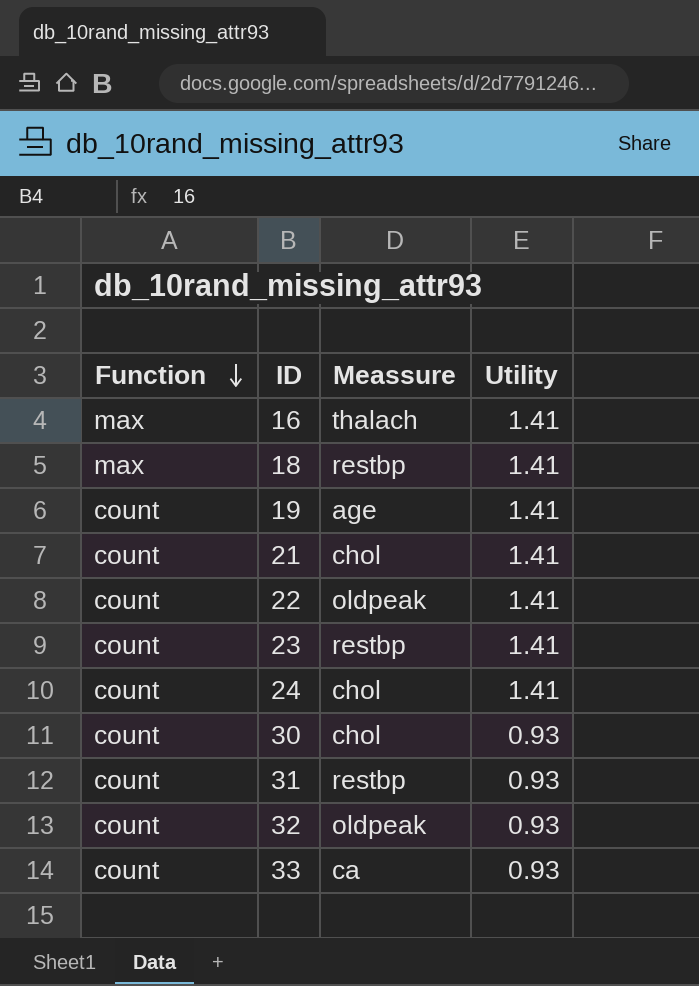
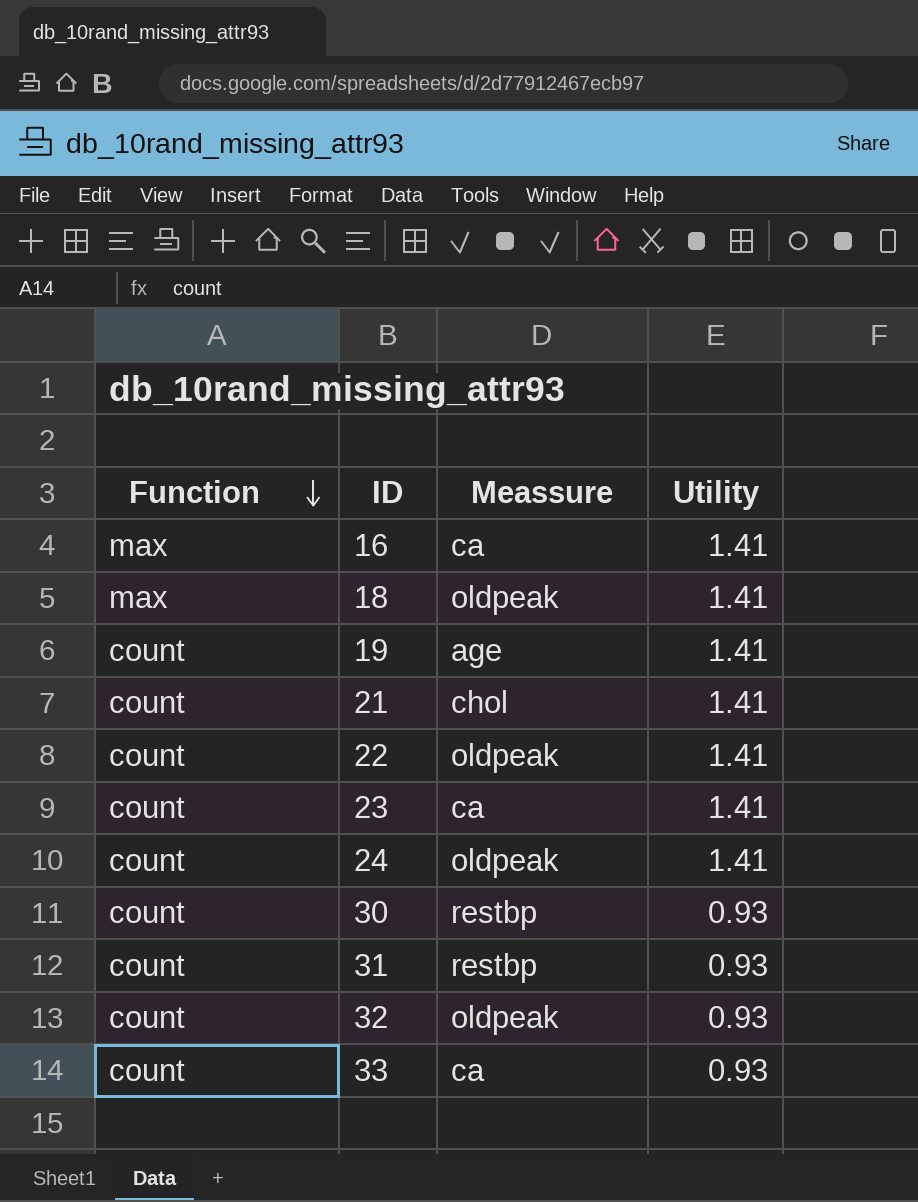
16 | Meassure: thalach -> ca
18 | Meassure: restbp -> oldpeak
23 | Meassure: restbp -> ca
24 | Meassure: chol -> oldpeak
30 | Meassure: chol -> restbp

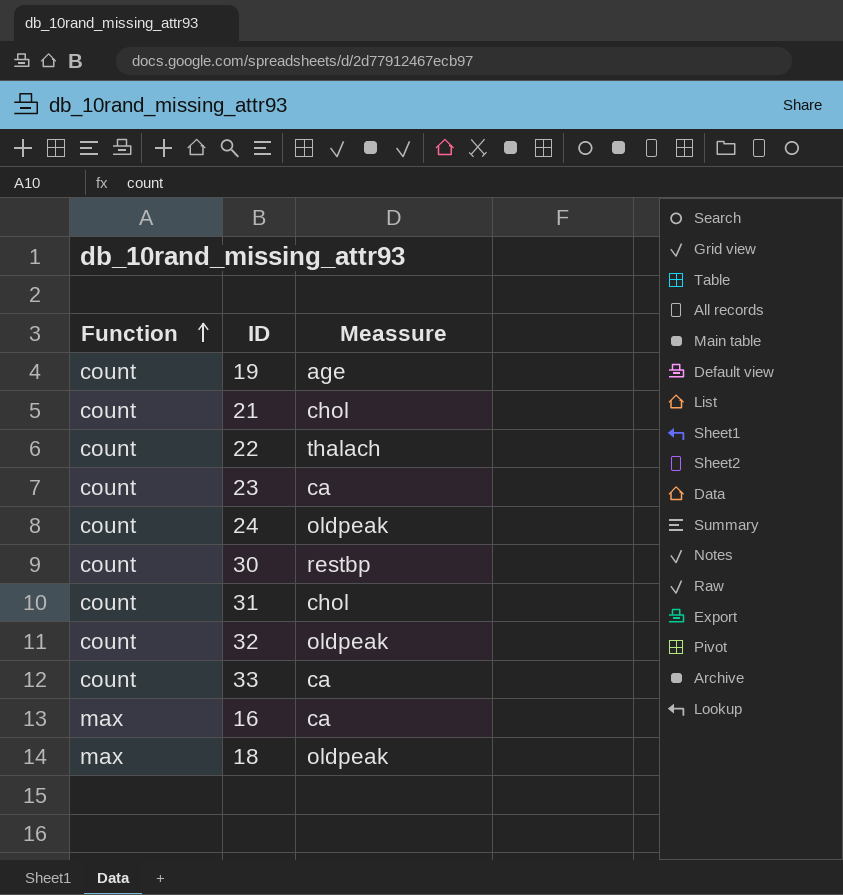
row order: Function descending -> Function ascending
column Utility | position: 4 -> none
22 | Meassure: oldpeak -> thalach
31 | Meassure: restbp -> chol

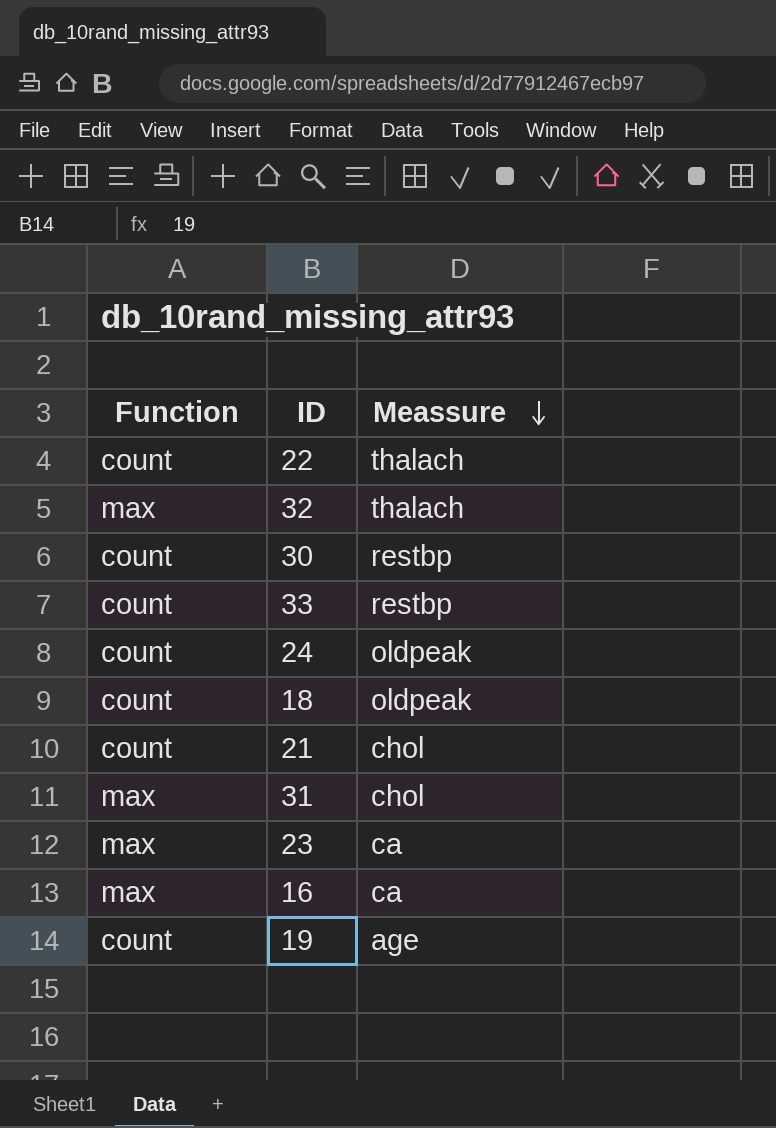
row order: Function ascending -> Meassure descending
32 | Function: count -> max
32 | Meassure: oldpeak -> thalach
33 | Meassure: ca -> restbp
18 | Function: max -> count
31 | Function: count -> max
23 | Function: count -> max

